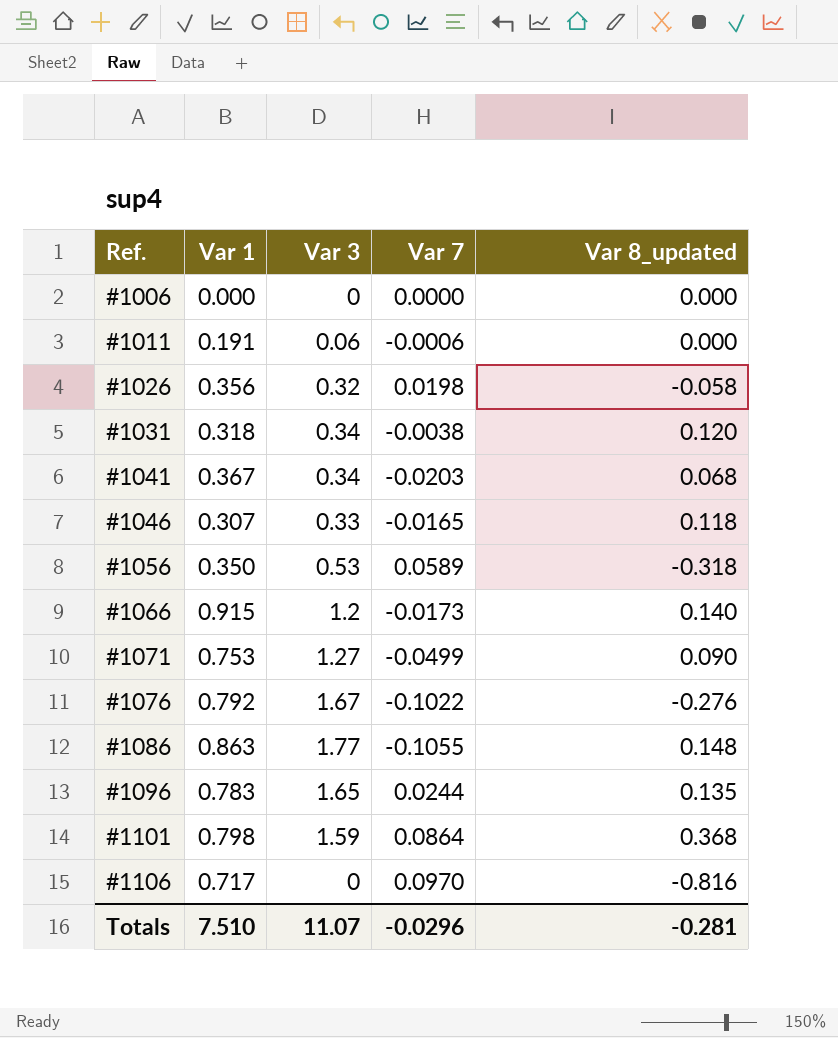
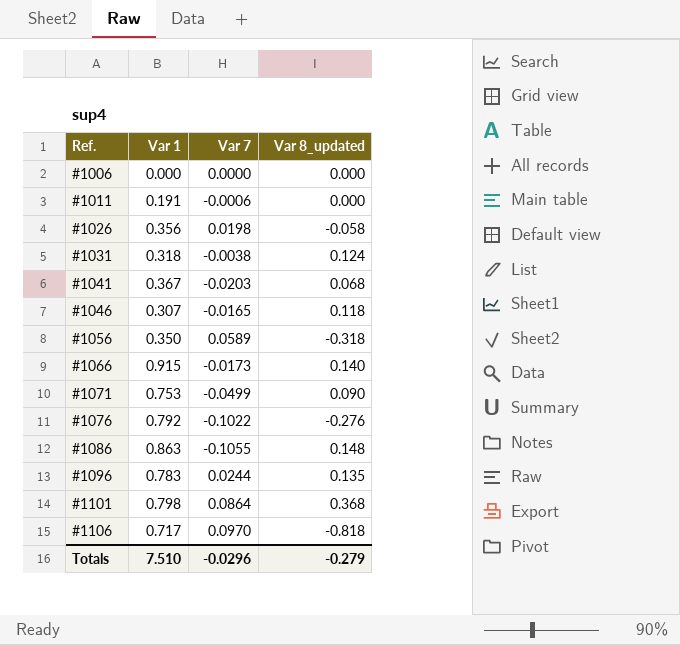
column Var 3 | position: 3 -> none
#1031 | Var 8_updated: 0.120 -> 0.124
#1106 | Var 8_updated: -0.816 -> -0.818
Totals | Var 8_updated: -0.281 -> -0.279

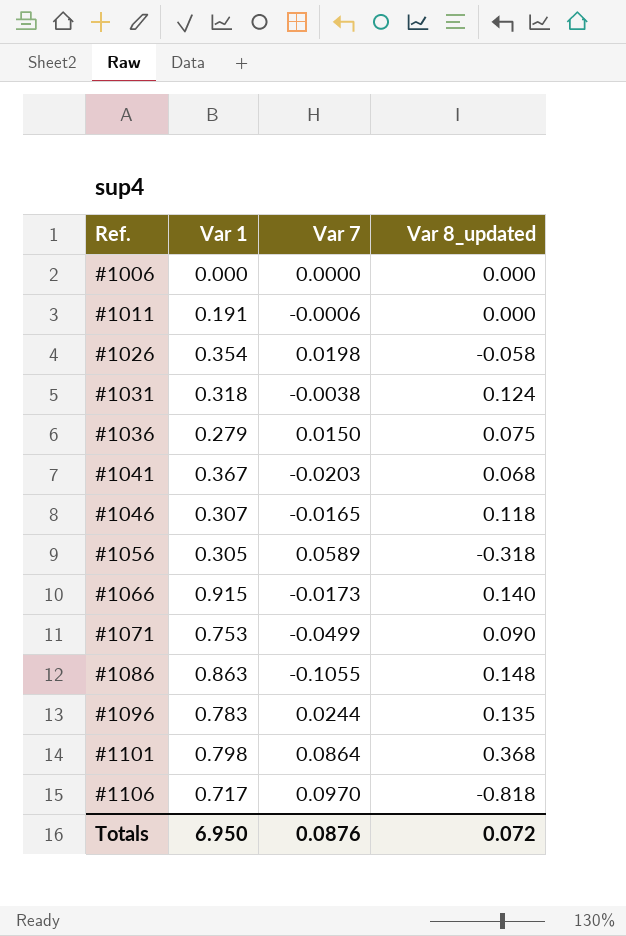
row #1076: 0.792 | -0.1022 | -0.276 -> none
#1026 | Var 1: 0.356 -> 0.354
row #1036: none -> 0.279 | 0.0150 | 0.075
#1056 | Var 1: 0.350 -> 0.305
Totals | Var 1: 7.510 -> 6.950
Totals | Var 7: -0.0296 -> 0.0876
Totals | Var 8_updated: -0.279 -> 0.072

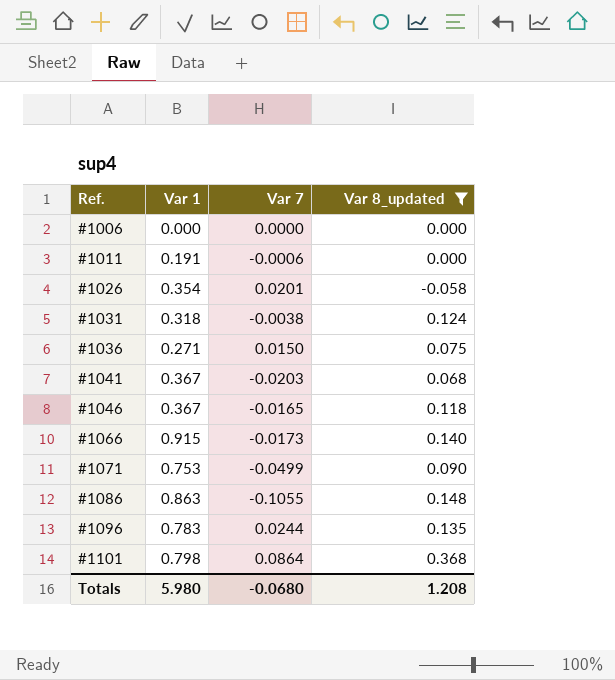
filter: none -> Var 8_updated >= -0.058
#1026 | Var 7: 0.0198 -> 0.0201
#1036 | Var 1: 0.279 -> 0.271
#1046 | Var 1: 0.307 -> 0.367
Totals | Var 1: 6.950 -> 5.980
Totals | Var 7: 0.0876 -> -0.0680
Totals | Var 8_updated: 0.072 -> 1.208

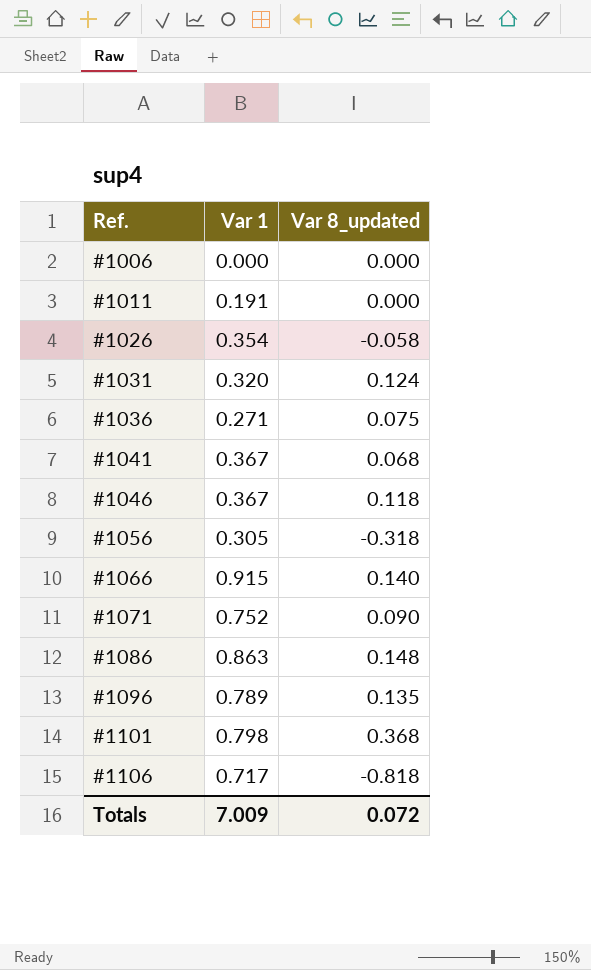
filter: Var 8_updated >= -0.058 -> none
column Var 7 | position: 3 -> none
#1031 | Var 1: 0.318 -> 0.320
#1071 | Var 1: 0.753 -> 0.752
#1096 | Var 1: 0.783 -> 0.789
Totals | Var 1: 5.980 -> 7.009
Totals | Var 8_updated: 1.208 -> 0.072

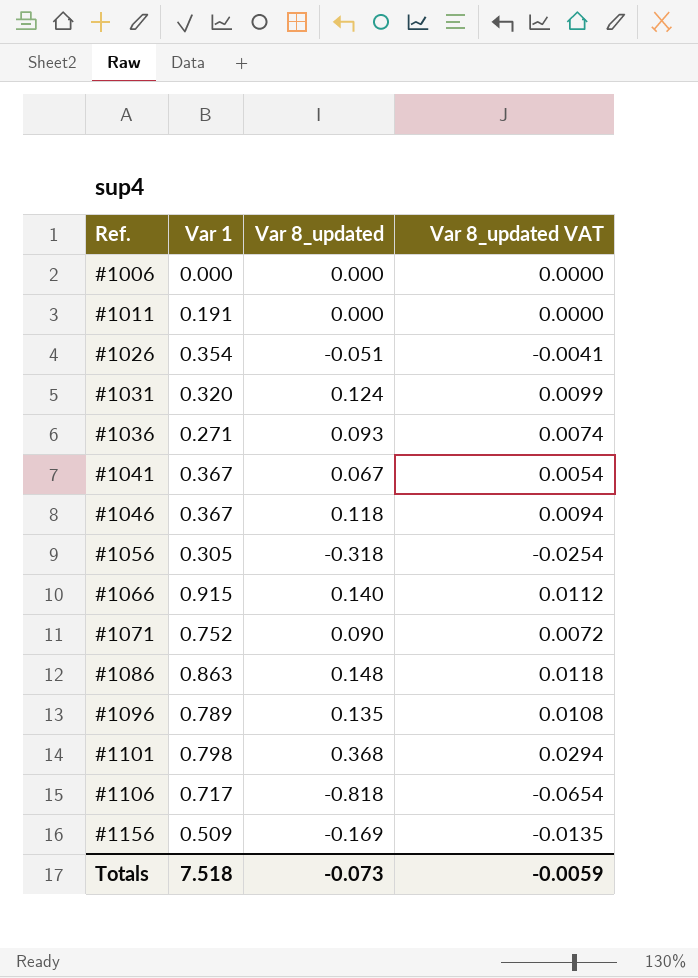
column Var 8_updated VAT | formula: none -> [Var 8_updated] * 0.08
#1026 | Var 8_updated: -0.058 -> -0.051
#1036 | Var 8_updated: 0.075 -> 0.093
#1041 | Var 8_updated: 0.068 -> 0.067
row #1156: none -> 0.509 | -0.169 | -0.0135
Totals | Var 1: 7.009 -> 7.518
Totals | Var 8_updated: 0.072 -> -0.073

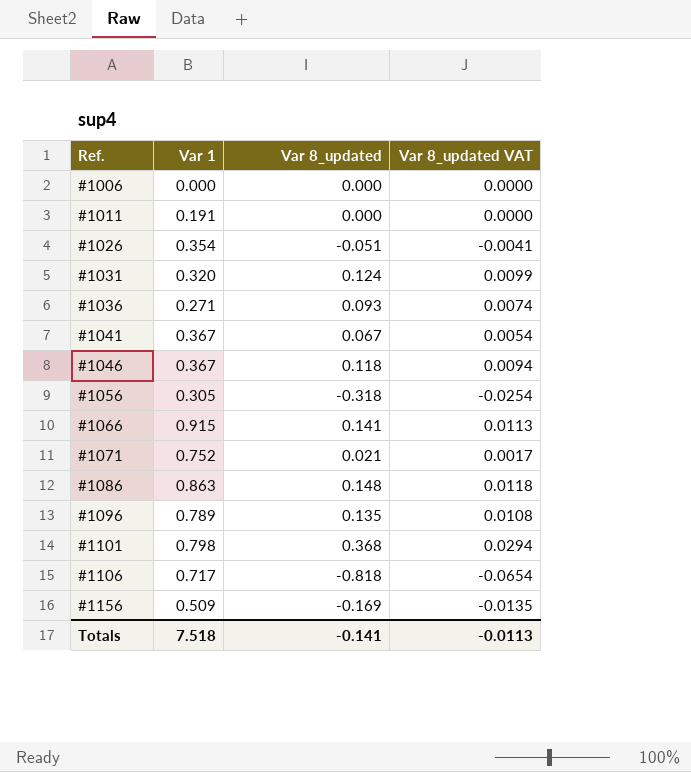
#1066 | Var 8_updated: 0.140 -> 0.141
#1066 | Var 8_updated VAT: 0.0112 -> 0.0113
#1071 | Var 8_updated: 0.090 -> 0.021
#1071 | Var 8_updated VAT: 0.0072 -> 0.0017
Totals | Var 8_updated: -0.073 -> -0.141
Totals | Var 8_updated VAT: -0.0059 -> -0.0113

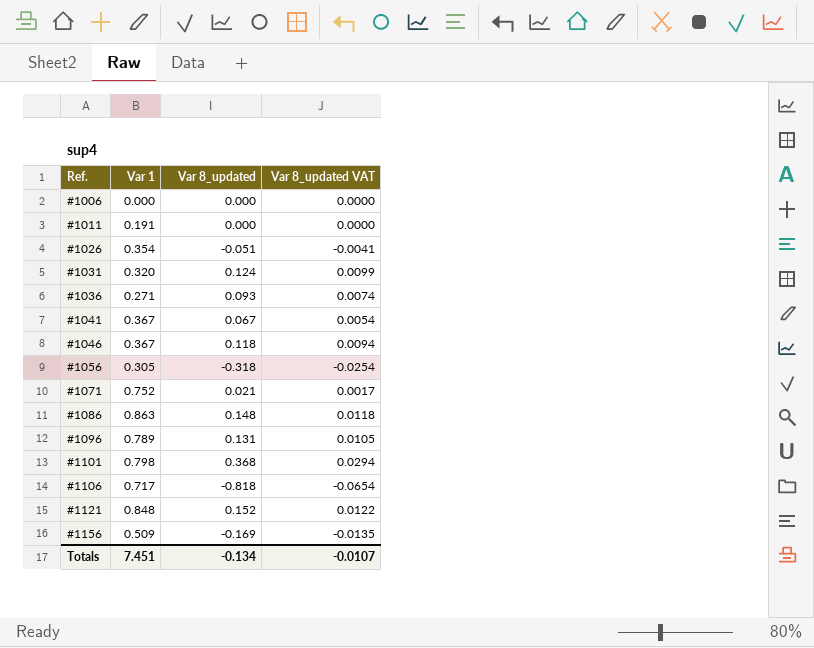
row #1066: 0.915 | 0.141 | 0.0113 -> none
#1096 | Var 8_updated: 0.135 -> 0.131
#1096 | Var 8_updated VAT: 0.0108 -> 0.0105
row #1121: none -> 0.848 | 0.152 | 0.0122
Totals | Var 1: 7.518 -> 7.451
Totals | Var 8_updated: -0.141 -> -0.134
Totals | Var 8_updated VAT: -0.0113 -> -0.0107

